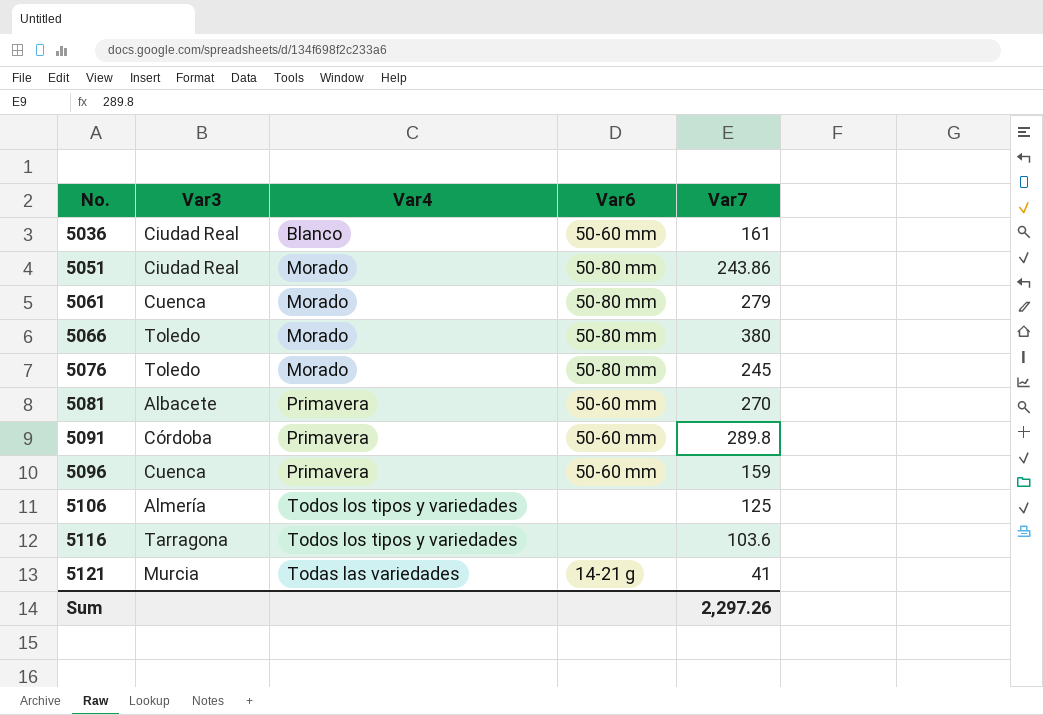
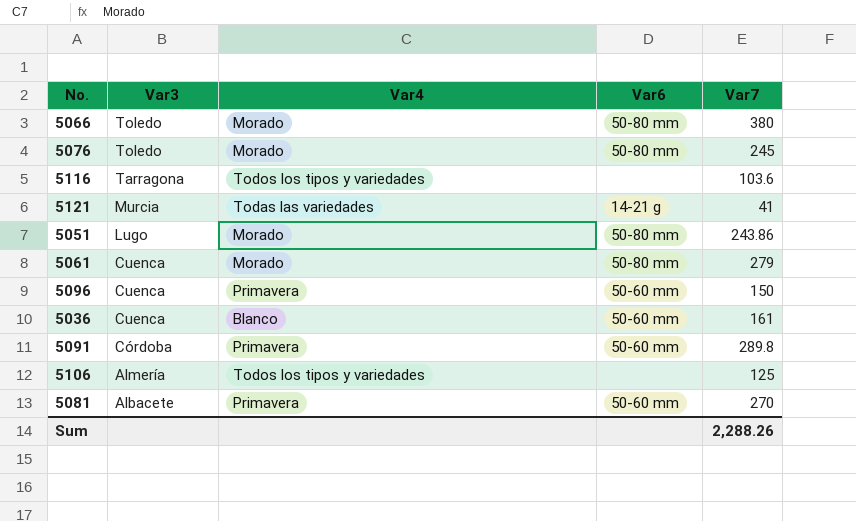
row order: No. ascending -> Var3 descending
5051 | Var3: Ciudad Real -> Lugo
5096 | Var7: 159 -> 150
5036 | Var3: Ciudad Real -> Cuenca
Sum | Var7: 2,297.26 -> 2,288.26

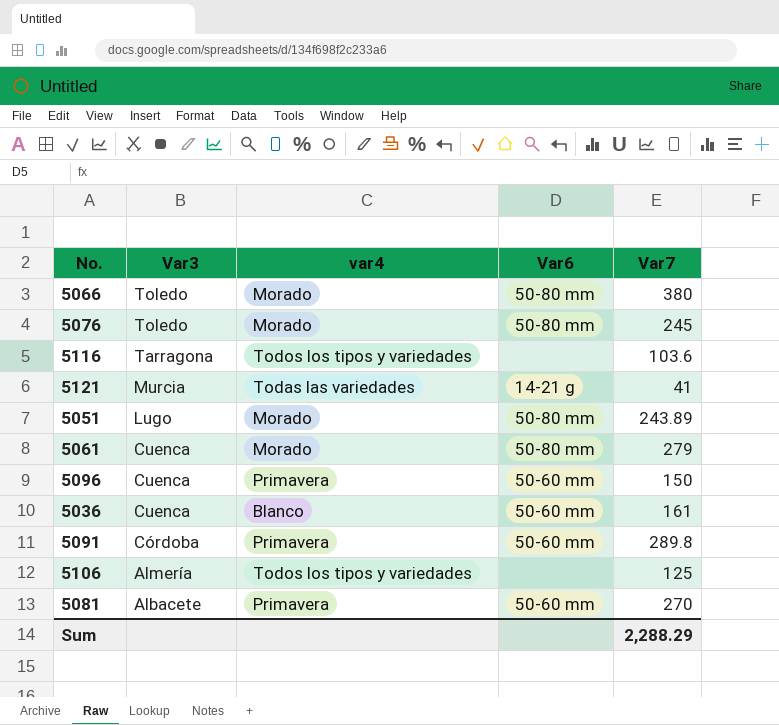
column name: Var4 -> var4
5051 | Var7: 243.86 -> 243.89
Sum | Var7: 2,288.26 -> 2,288.29

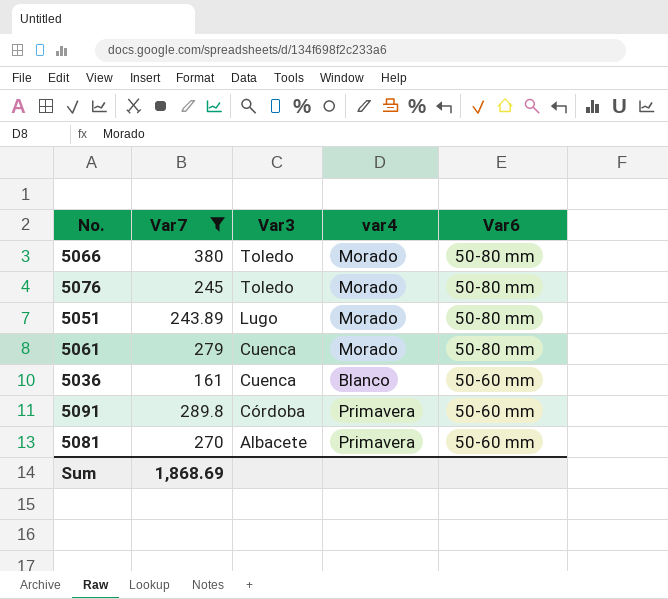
filter: none -> Var7 >= 161
column Var7 | position: 5 -> 2
Sum | Var7: 2,288.29 -> 1,868.69

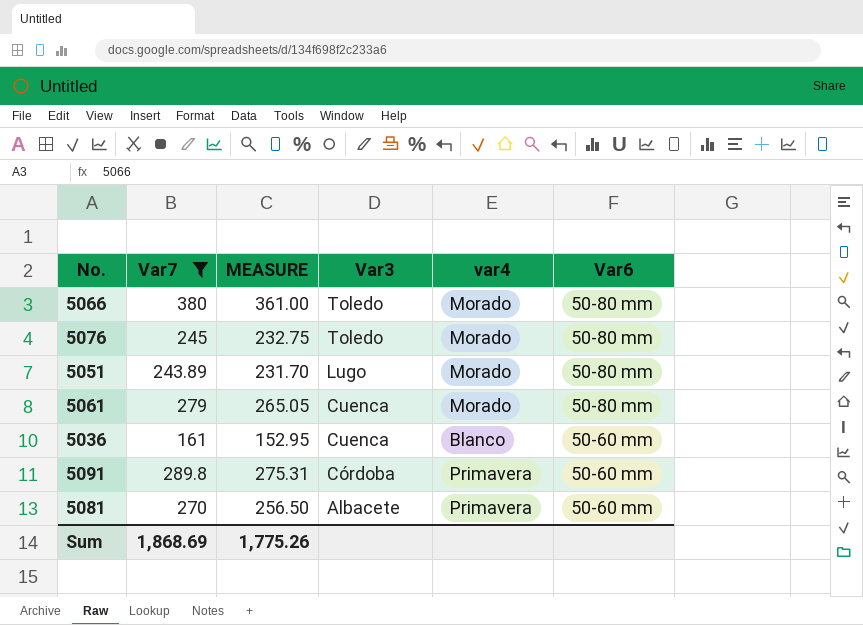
column MEASURE | formula: none -> [Var7] * 0.95

